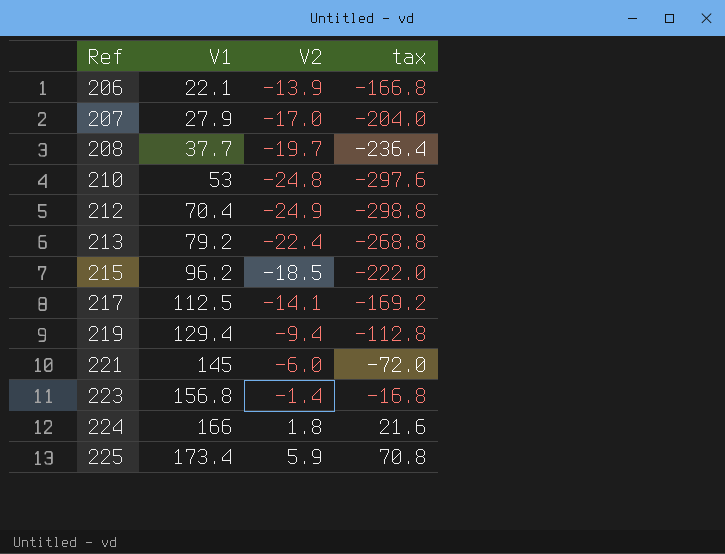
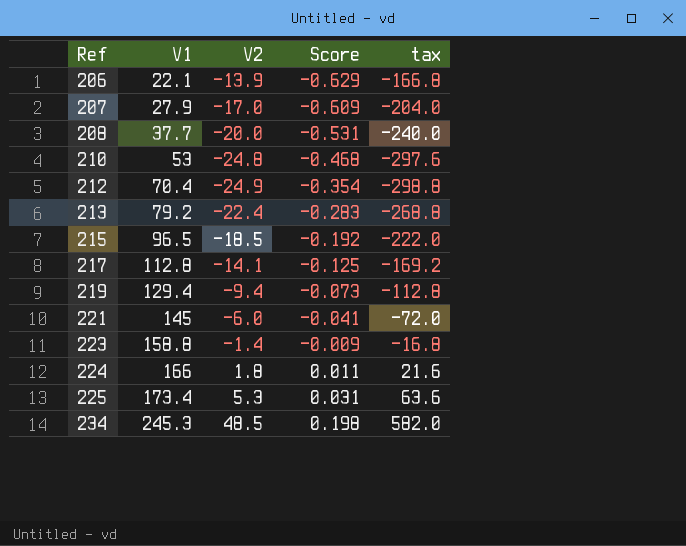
column Score | formula: none -> [V2] / [V1]
208 | V2: -19.7 -> -20.0
208 | tax: -236.4 -> -240.0
215 | V1: 96.2 -> 96.5
217 | V1: 112.5 -> 112.8
223 | V1: 156.8 -> 158.8
225 | V2: 5.9 -> 5.3
225 | tax: 70.8 -> 63.6
row 234: none -> 245.3 | 48.5 | 0.198 | 582.0

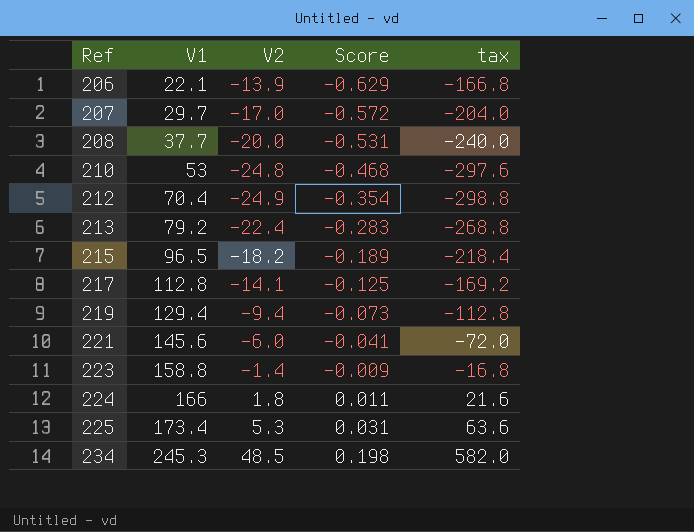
207 | V1: 27.9 -> 29.7
207 | Score: -0.609 -> -0.572
215 | V2: -18.5 -> -18.2
215 | Score: -0.192 -> -0.189
215 | tax: -222.0 -> -218.4
221 | V1: 145 -> 145.6

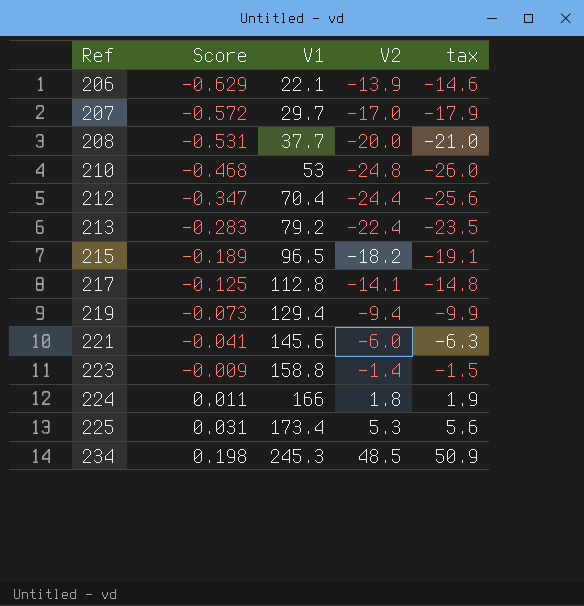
column Score | position: 4 -> 2
column tax | formula: [V2] * 12 -> [V2] * 1.05
212 | Score: -0.354 -> -0.347
212 | V2: -24.9 -> -24.4

